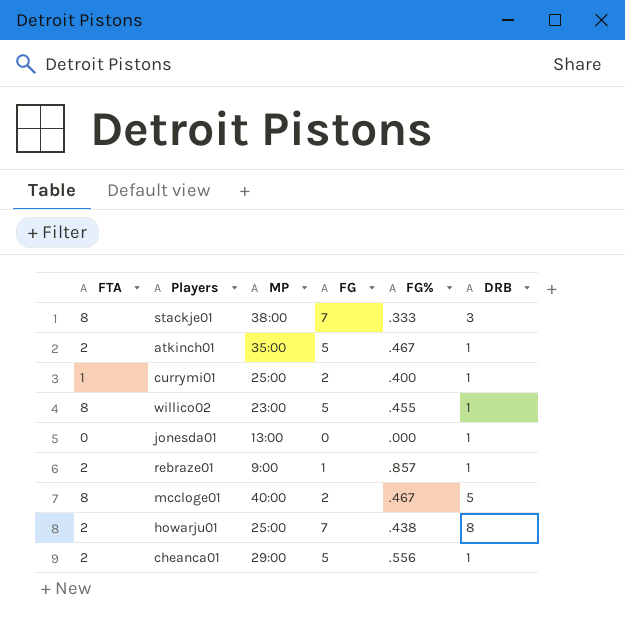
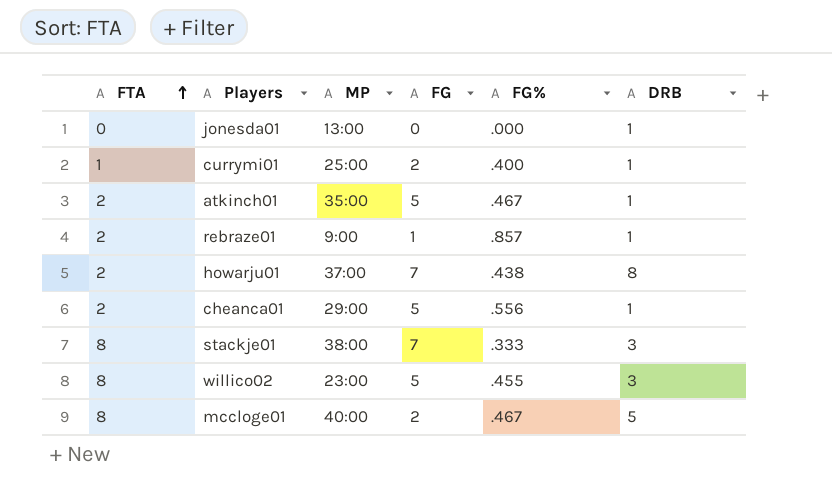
row order: none -> FTA ascending
howarju01 | MP: 25:00 -> 37:00
willico02 | DRB: 1 -> 3

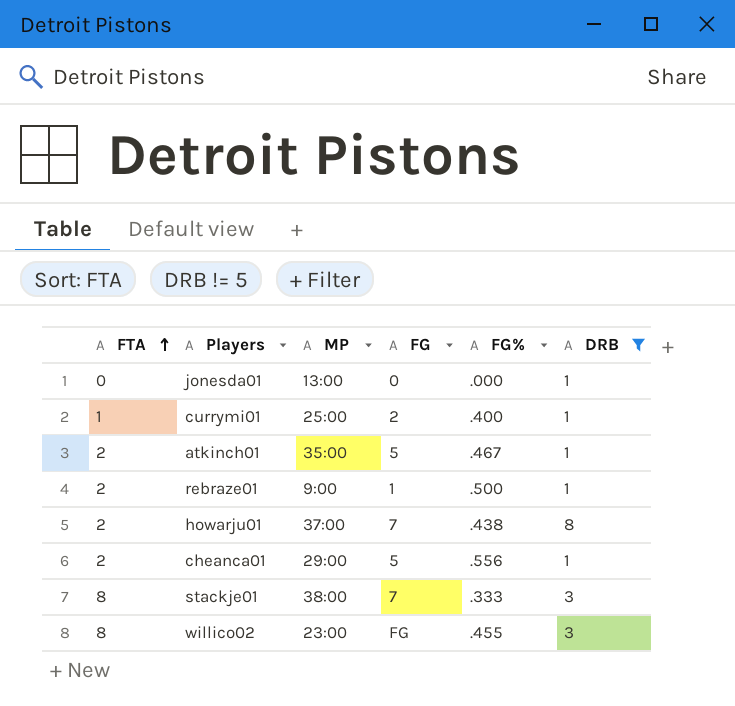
filter: none -> DRB != 5
rebraze01 | FG%: .857 -> .500
willico02 | FG: 5 -> FG

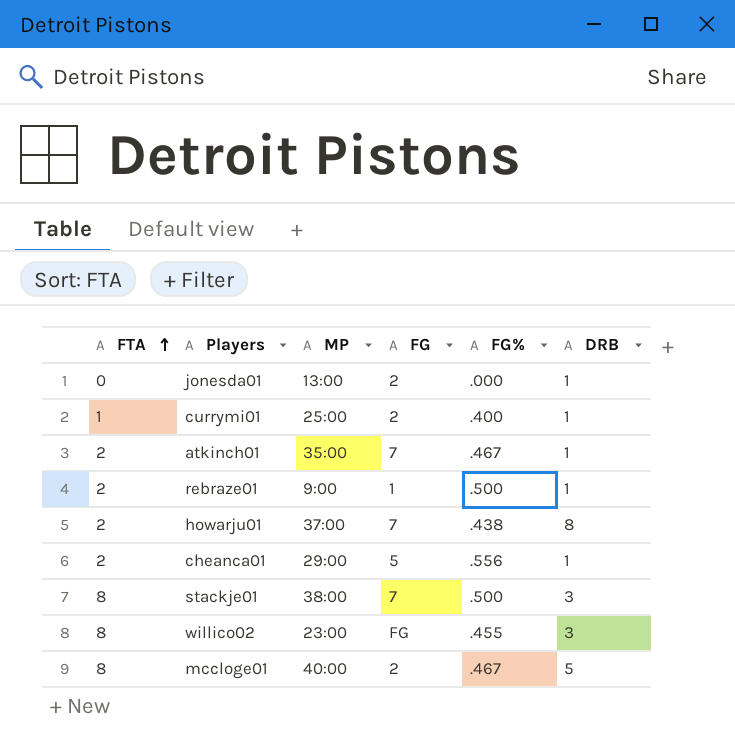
filter: DRB != 5 -> none
jonesda01 | FG: 0 -> 2
atkinch01 | FG: 5 -> 7
stackje01 | FG%: .333 -> .500

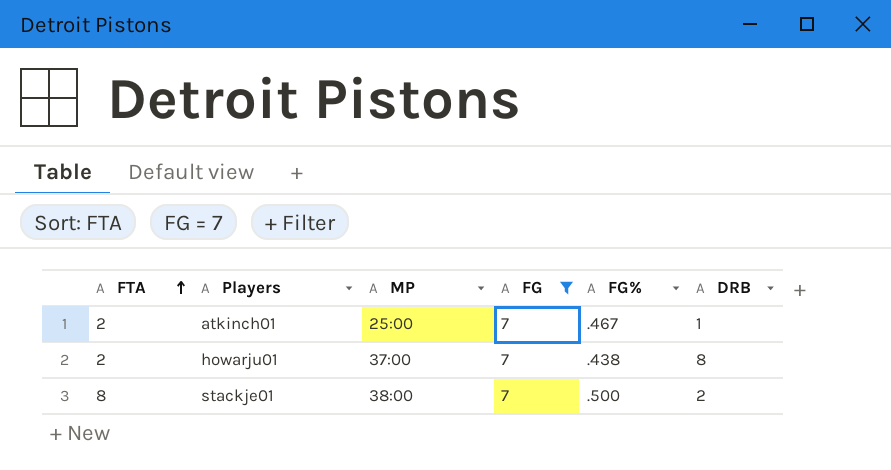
filter: none -> FG = 7
atkinch01 | MP: 35:00 -> 25:00
stackje01 | DRB: 3 -> 2

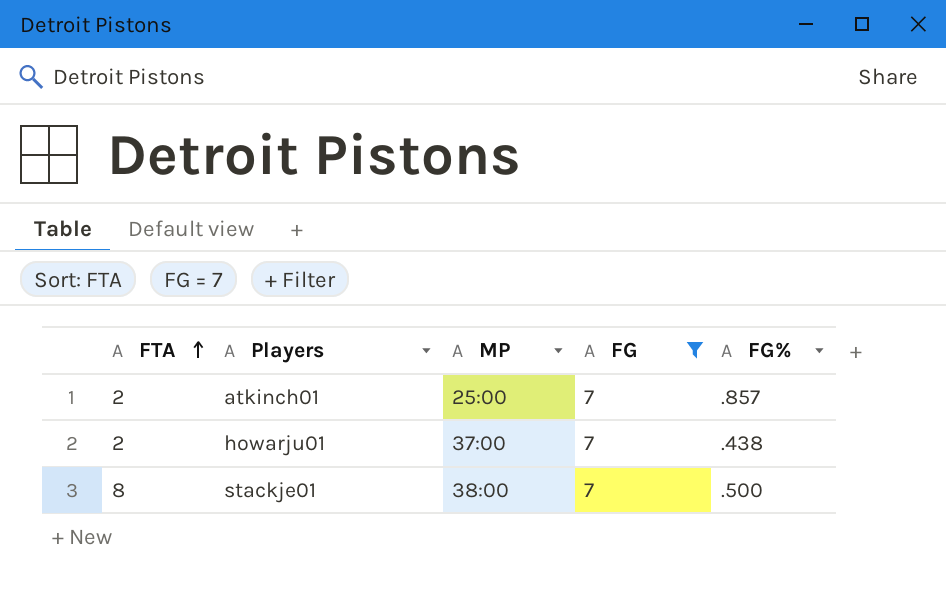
column DRB | position: 6 -> none
atkinch01 | FG%: .467 -> .857

